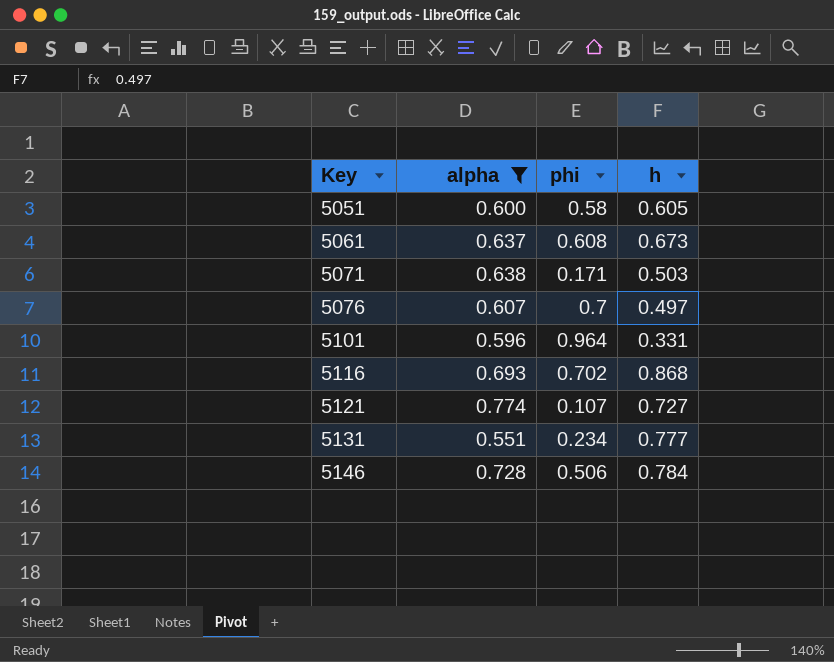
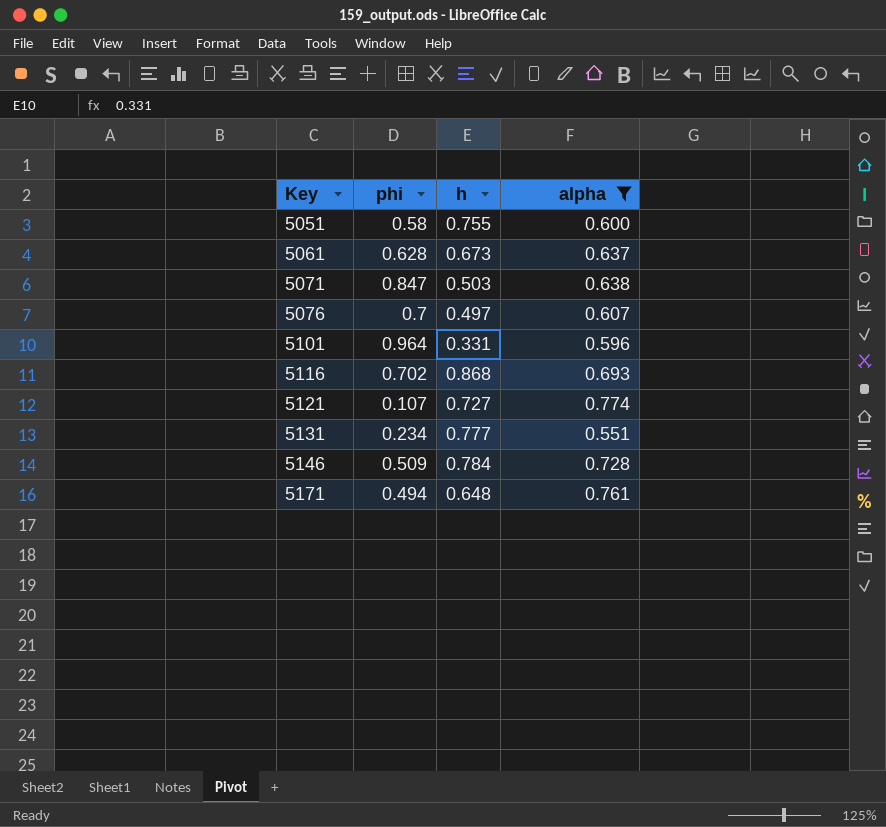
column alpha | position: 2 -> 4
5051 | h: 0.605 -> 0.755
5061 | phi: 0.608 -> 0.628
5071 | phi: 0.171 -> 0.847
5146 | phi: 0.506 -> 0.509
row 5171: none -> 0.494 | 0.648 | 0.761

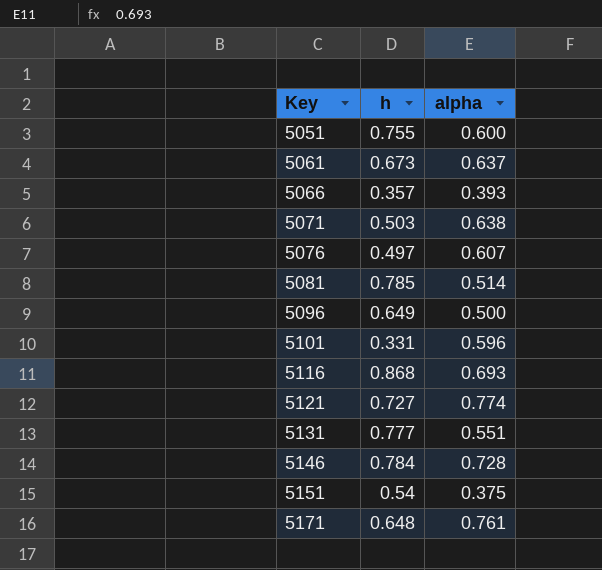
filter: alpha >= 0.551 -> none
column phi | position: 2 -> none

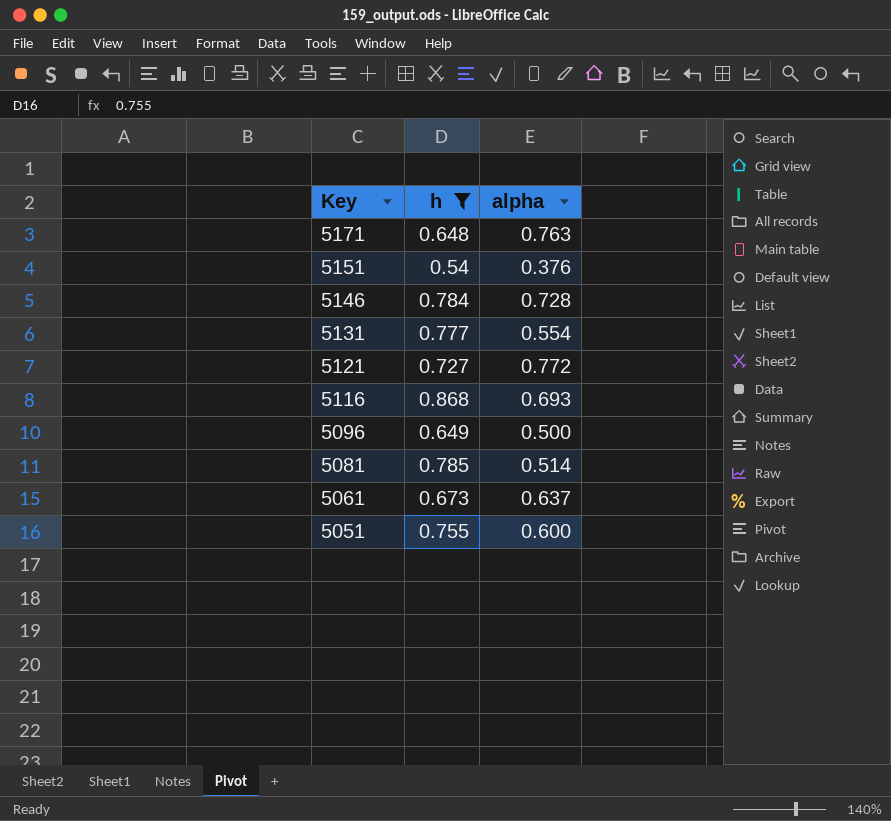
filter: none -> h >= 0.54
row order: Key ascending -> Key descending
5171 | alpha: 0.761 -> 0.763
5151 | alpha: 0.375 -> 0.376
5131 | alpha: 0.551 -> 0.554
5121 | alpha: 0.774 -> 0.772

